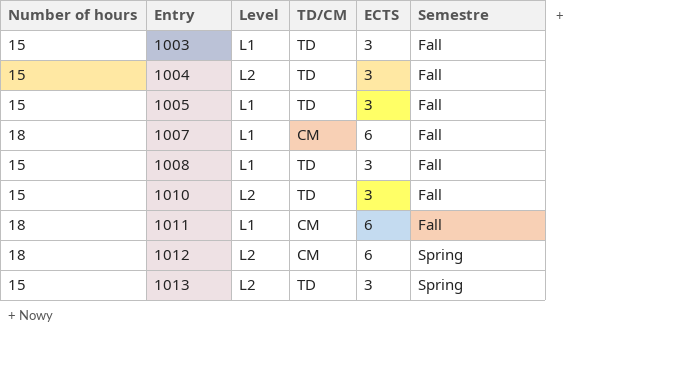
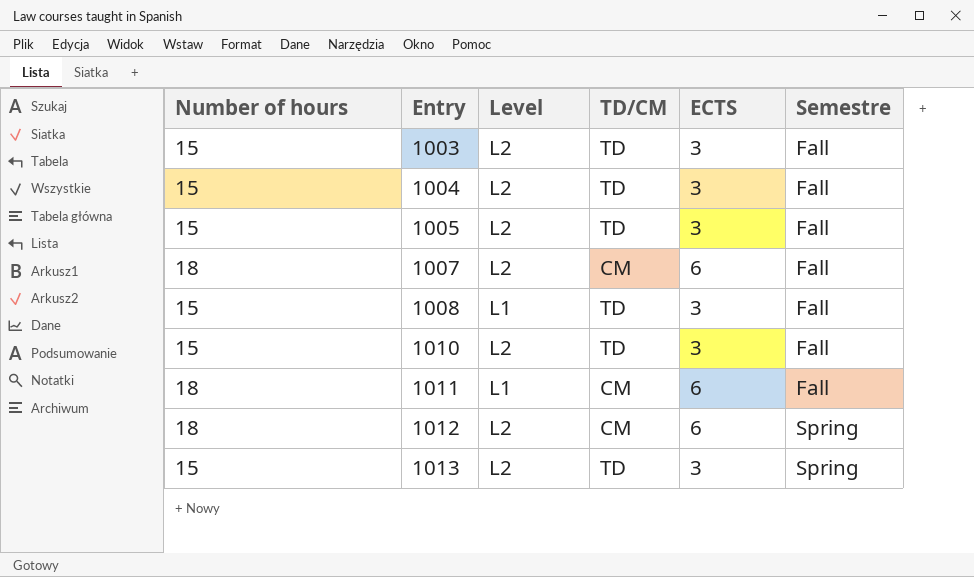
1003 | Level: L1 -> L2
1005 | Level: L1 -> L2
1007 | Level: L1 -> L2

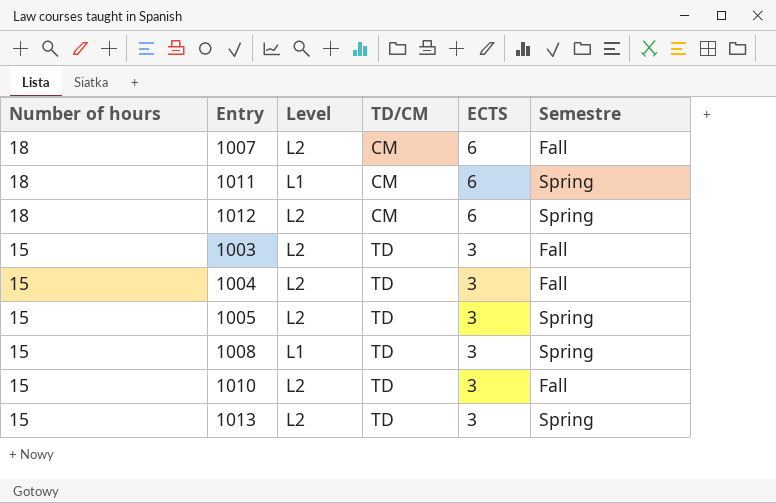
row order: Entry ascending -> Number of hours descending
1011 | Semestre: Fall -> Spring
1005 | Semestre: Fall -> Spring
1008 | Semestre: Fall -> Spring

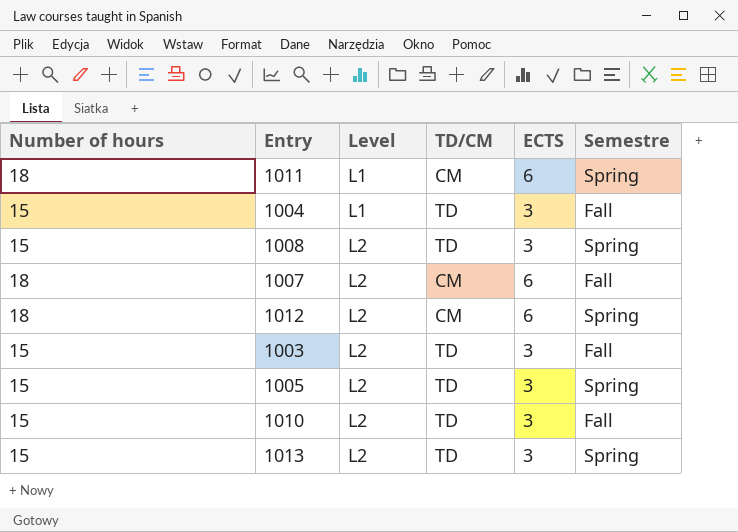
row order: Number of hours descending -> Level ascending
1004 | Level: L2 -> L1
1008 | Level: L1 -> L2

